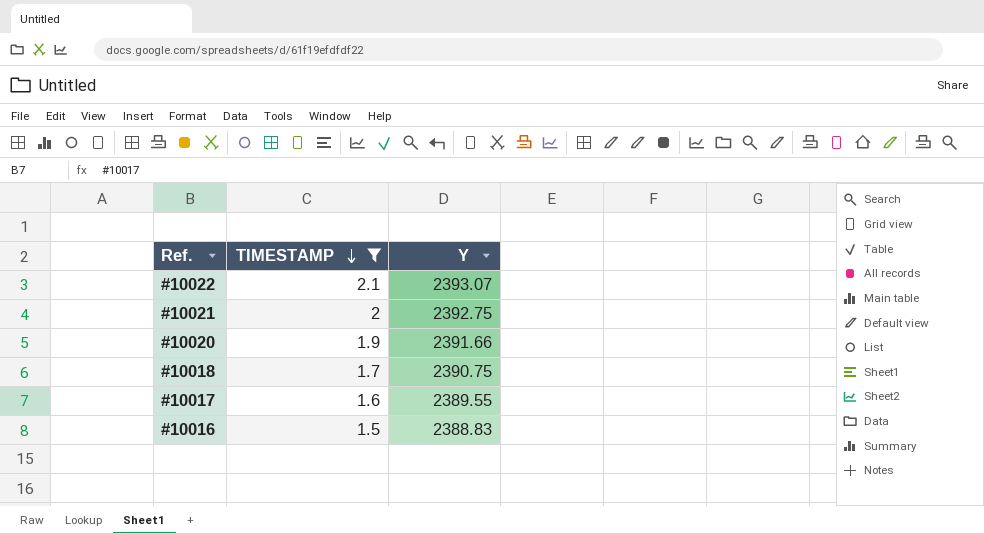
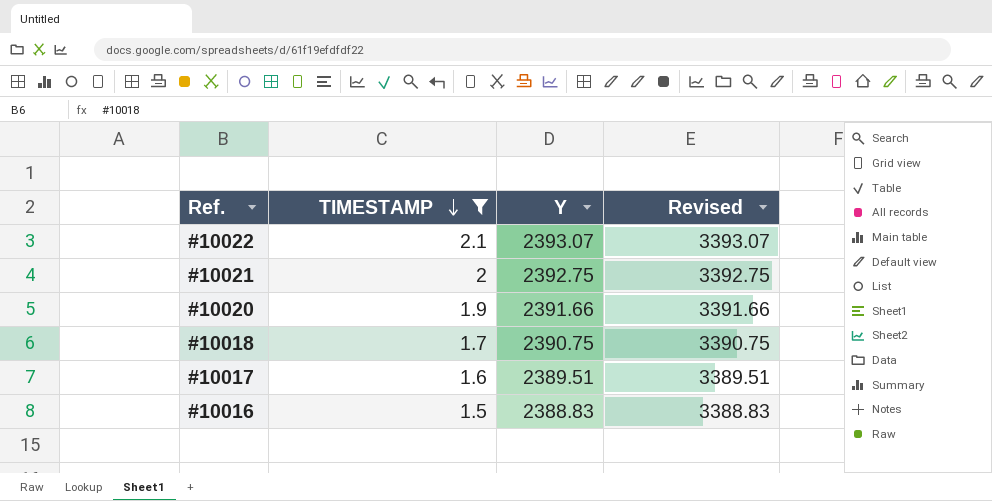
column Revised | formula: none -> [Y] + 1000
#10017 | Y: 2389.55 -> 2389.51

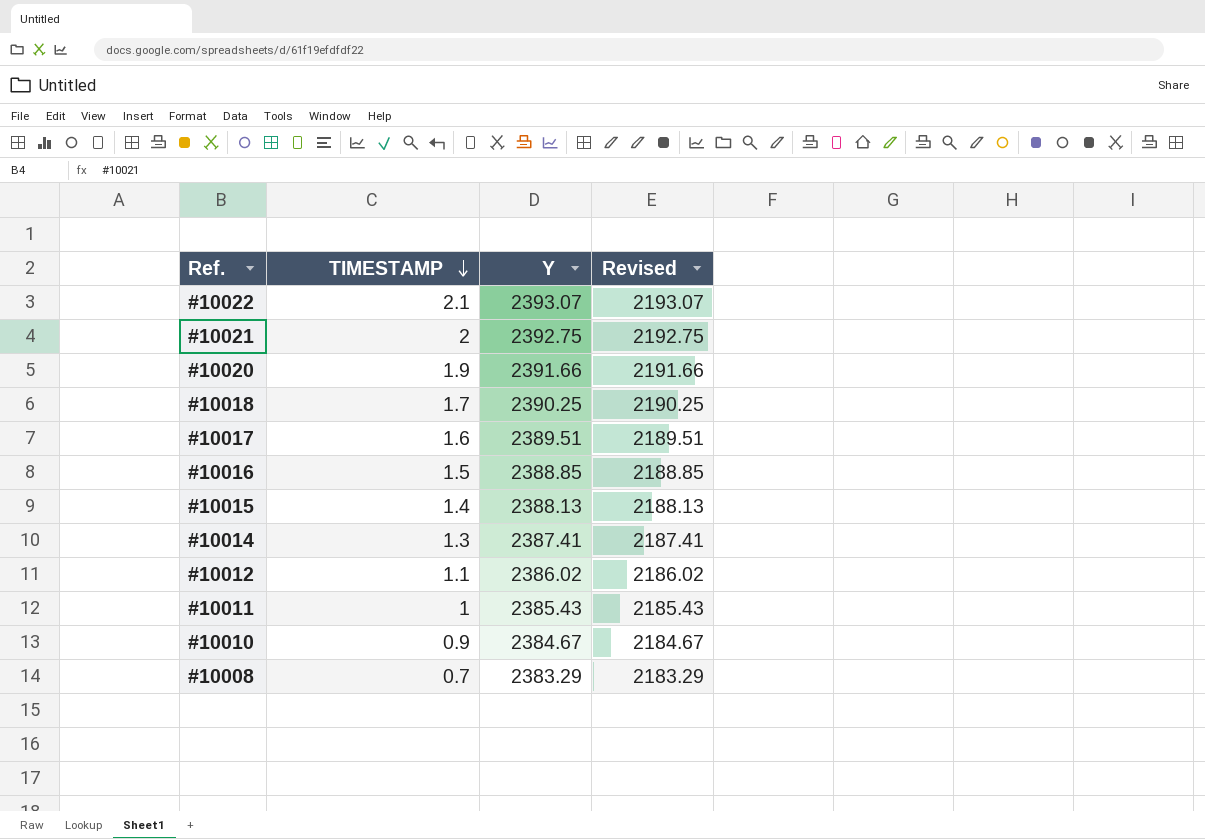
filter: TIMESTAMP >= 1.5 -> none
column Revised | formula: [Y] + 1000 -> [Y] - 200
#10018 | Y: 2390.75 -> 2390.25
#10016 | Y: 2388.83 -> 2388.85

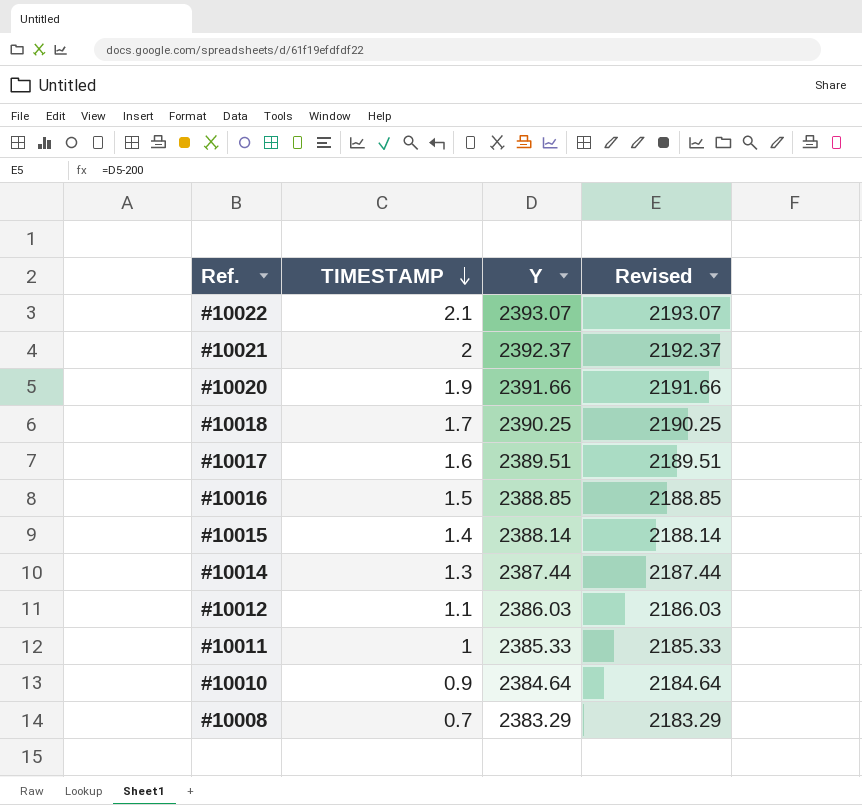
#10021 | Y: 2392.75 -> 2392.37
#10021 | Revised: 2192.75 -> 2192.37
#10015 | Y: 2388.13 -> 2388.14
#10015 | Revised: 2188.13 -> 2188.14
#10014 | Y: 2387.41 -> 2387.44
#10014 | Revised: 2187.41 -> 2187.44
#10012 | Y: 2386.02 -> 2386.03
#10012 | Revised: 2186.02 -> 2186.03
#10011 | Y: 2385.43 -> 2385.33
#10011 | Revised: 2185.43 -> 2185.33
#10010 | Y: 2384.67 -> 2384.64
#10010 | Revised: 2184.67 -> 2184.64

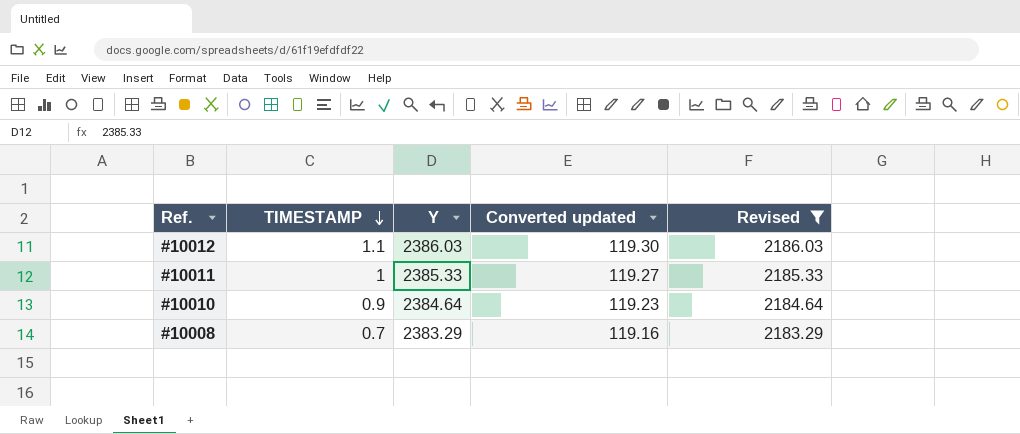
filter: none -> Revised <= 2186.03
column Converted updated | formula: none -> [Y] * 0.05

